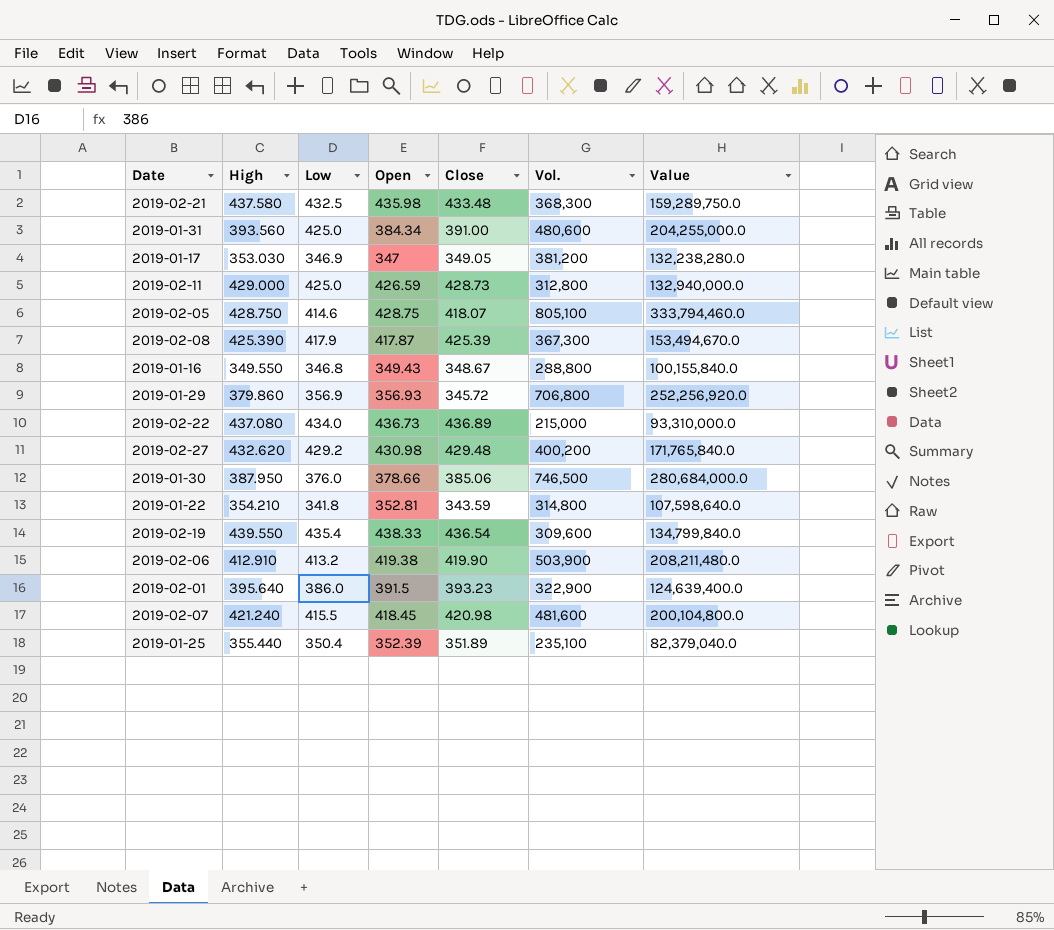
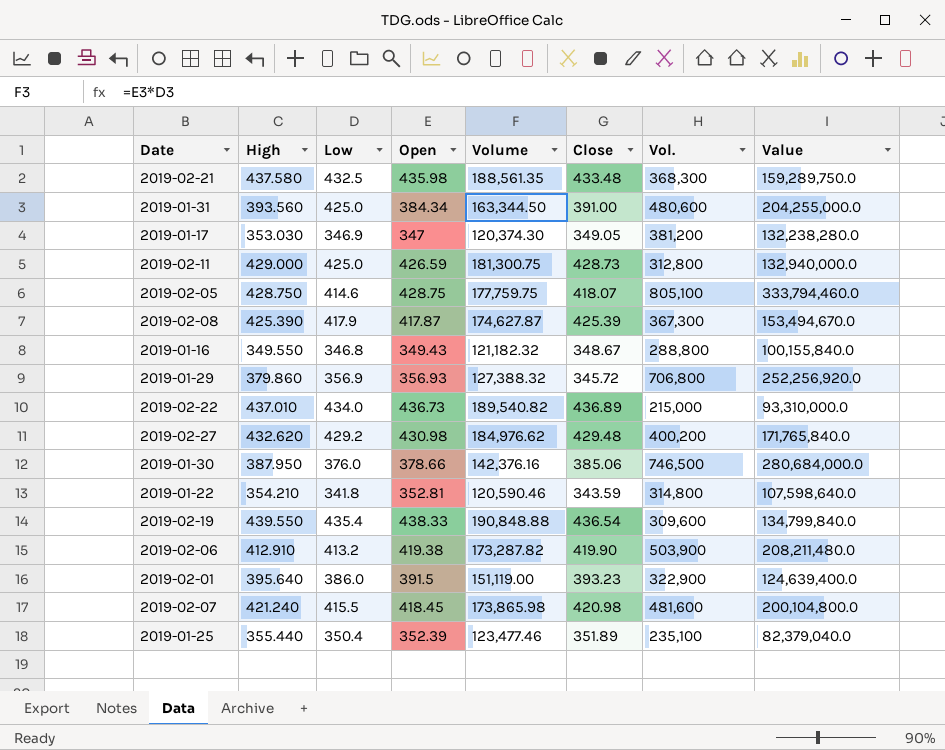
column Volume | formula: none -> [Low] * [Open]
2019-02-22 | High: 437.080 -> 437.010

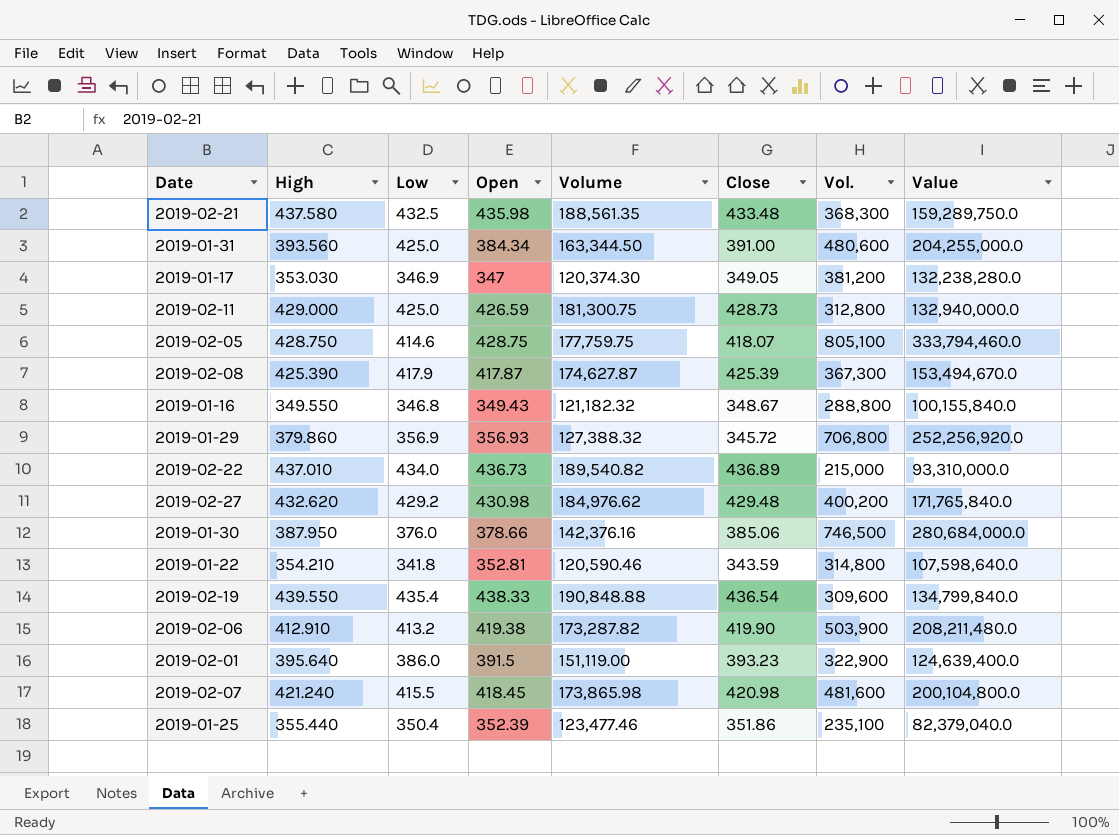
2019-01-25 | Close: 351.89 -> 351.86

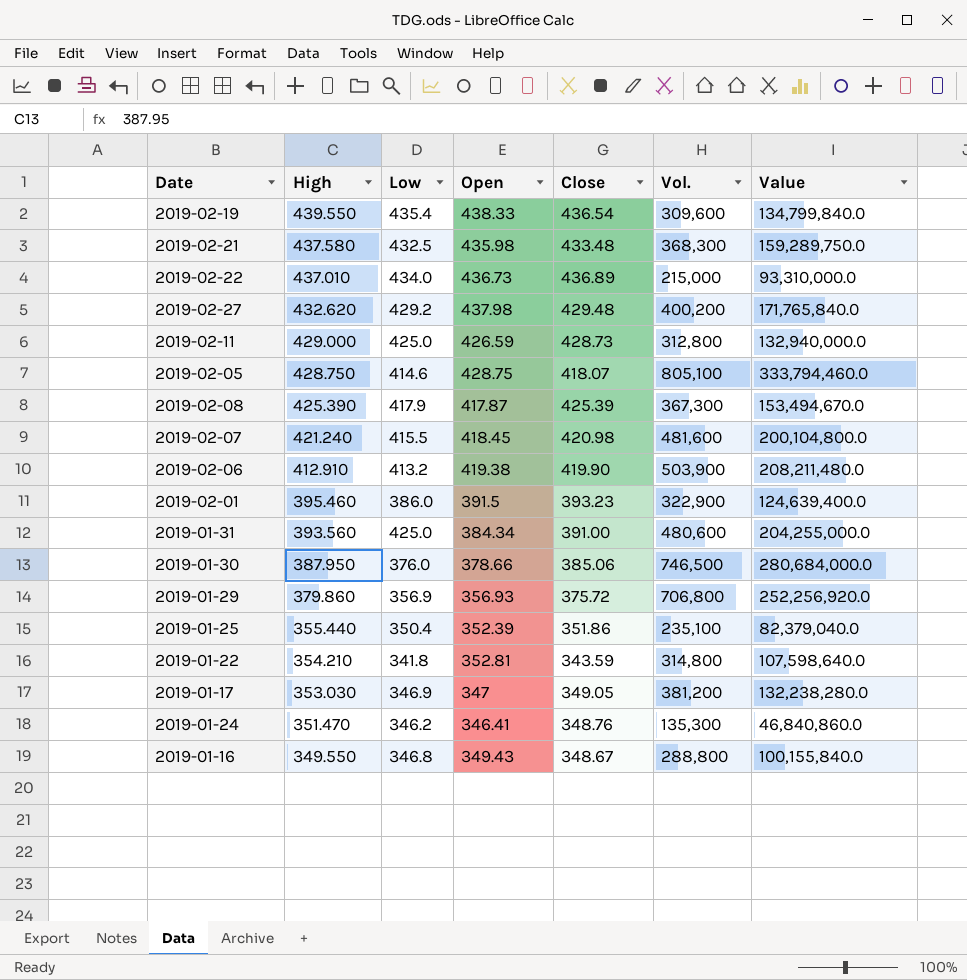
row order: none -> High descending
column Volume | formula: [Low] * [Open] -> none
2019-02-27 | Open: 430.98 -> 437.98
2019-02-01 | High: 395.640 -> 395.460
2019-01-29 | Close: 345.72 -> 375.72
row 2019-01-24: none -> 351.470 | 346.2 | 346.41 | 348.76 | 135,300 | 46,840,860.0

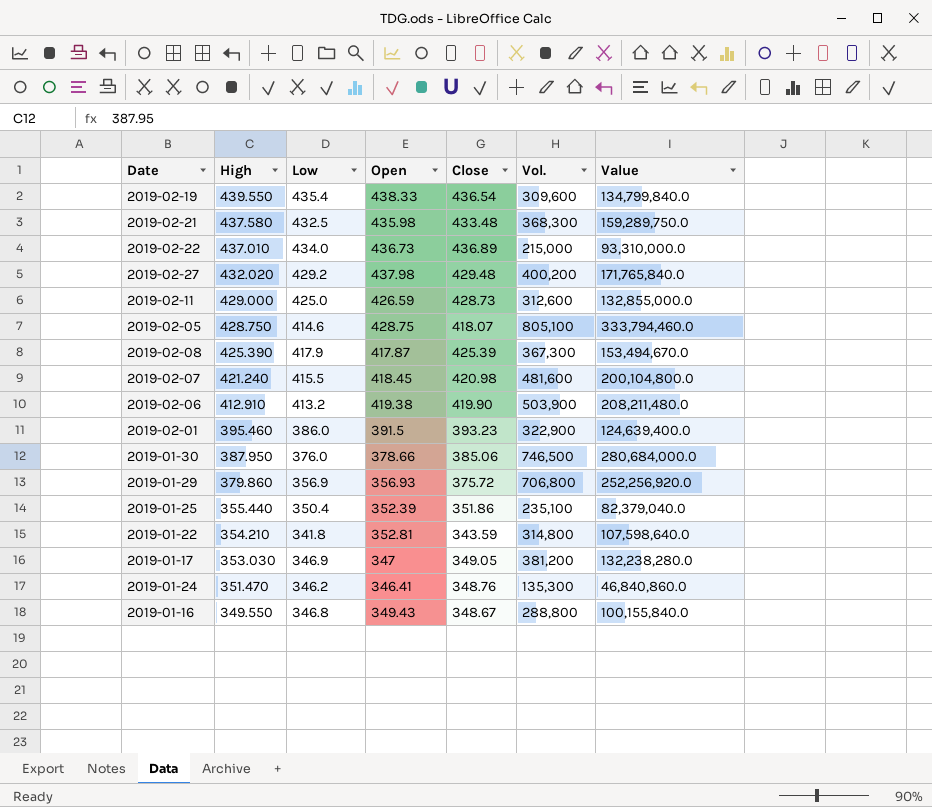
row 2019-01-31: 393.560 | 425.0 | 384.34 | 391.00 | 480,600 | 204,255,000.0 -> none
2019-02-27 | High: 432.620 -> 432.020
2019-02-11 | Vol.: 312,800 -> 312,600
2019-02-11 | Value: 132,940,000.0 -> 132,855,000.0

